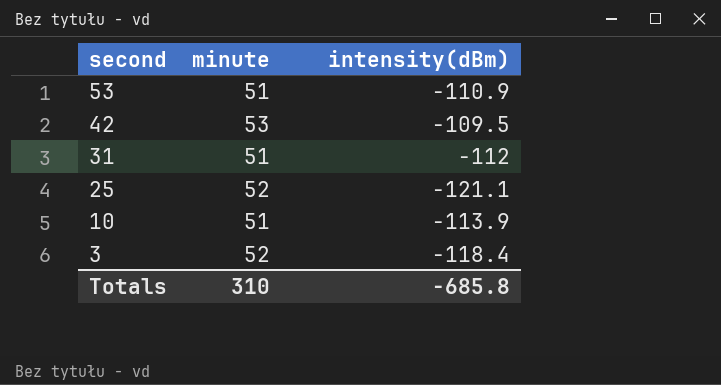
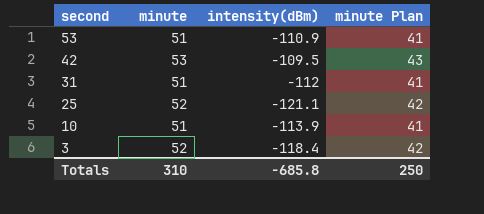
column minute Plan | formula: none -> [minute] - 10

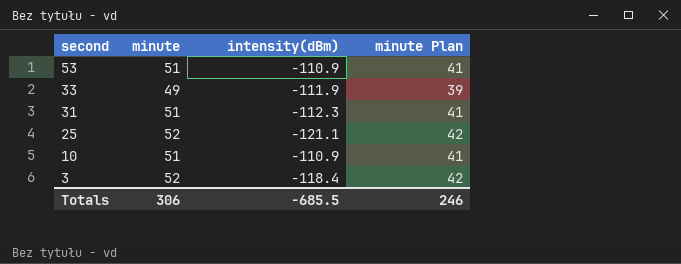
row 42: 53 | -109.5 | 43 -> none
row 33: none -> 49 | -111.9 | 39
31 | intensity(dBm): -112 -> -112.3
10 | intensity(dBm): -113.9 -> -110.9
Totals | minute: 310 -> 306
Totals | intensity(dBm): -685.8 -> -685.5
Totals | minute Plan: 250 -> 246

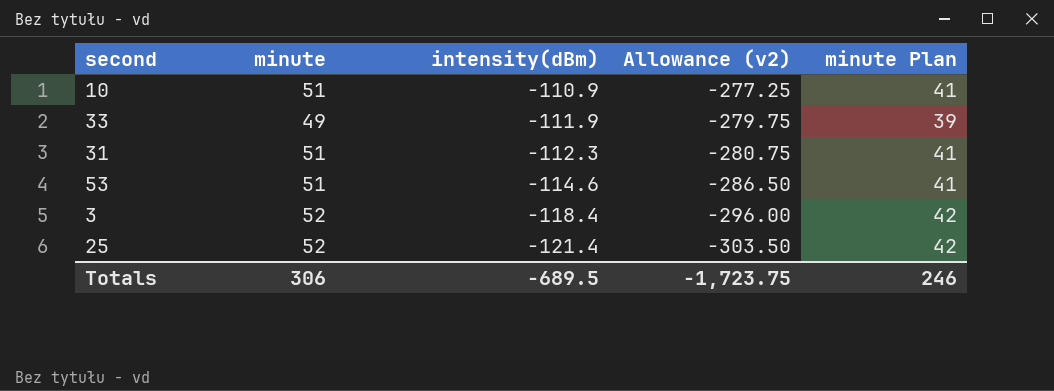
row order: second descending -> intensity(dBm) descending
column Allowance (v2) | formula: none -> [intensity(dBm)] * 2.5
53 | intensity(dBm): -110.9 -> -114.6
25 | intensity(dBm): -121.1 -> -121.4
Totals | intensity(dBm): -685.5 -> -689.5

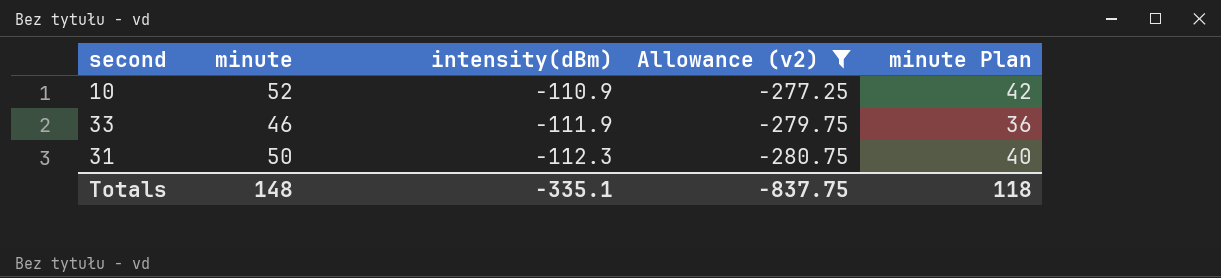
filter: none -> Allowance (v2) >= -280.75
10 | minute: 51 -> 52
10 | minute Plan: 41 -> 42
33 | minute: 49 -> 46
33 | minute Plan: 39 -> 36
31 | minute: 51 -> 50
31 | minute Plan: 41 -> 40
Totals | minute: 306 -> 148
Totals | intensity(dBm): -689.5 -> -335.1
Totals | Allowance (v2): -1,723.75 -> -837.75
Totals | minute Plan: 246 -> 118

